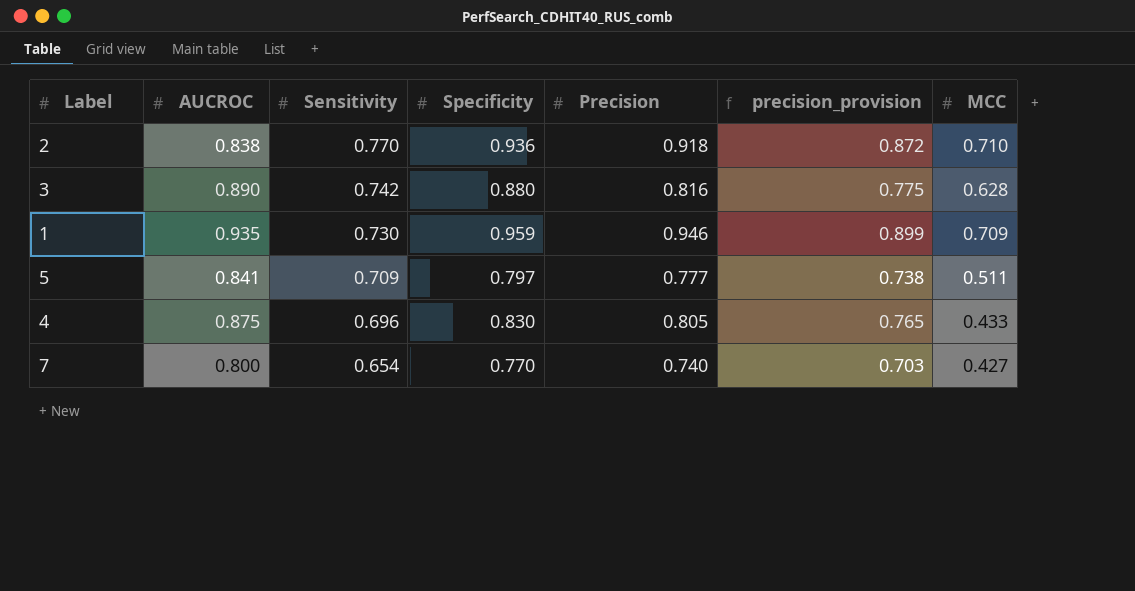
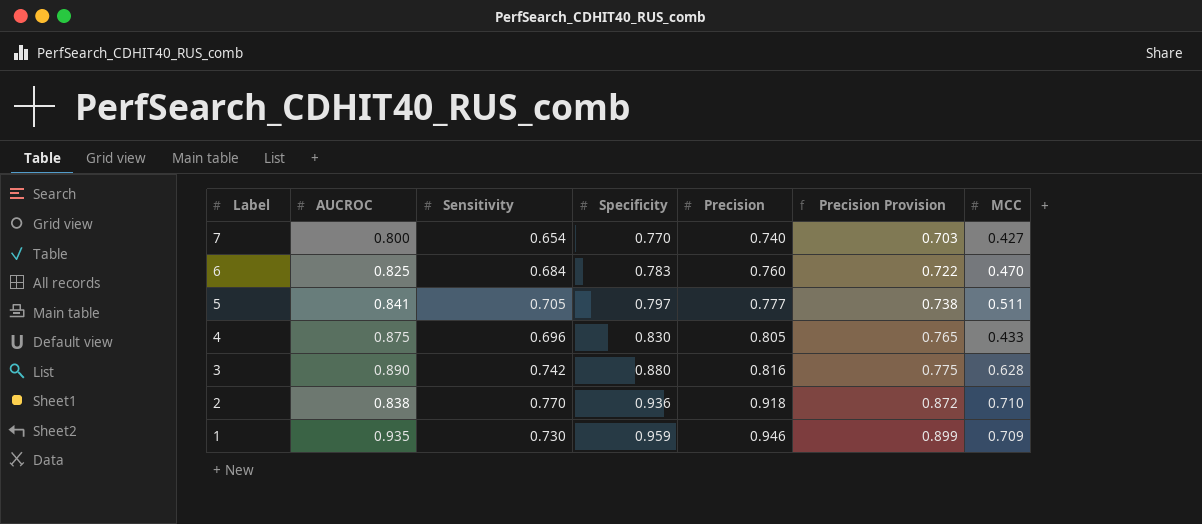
row order: Sensitivity descending -> Label descending
column name: precision_provision -> Precision Provision
row 6: none -> 0.825 | 0.684 | 0.783 | 0.760 | 0.722 | 0.470
5 | Sensitivity: 0.709 -> 0.705

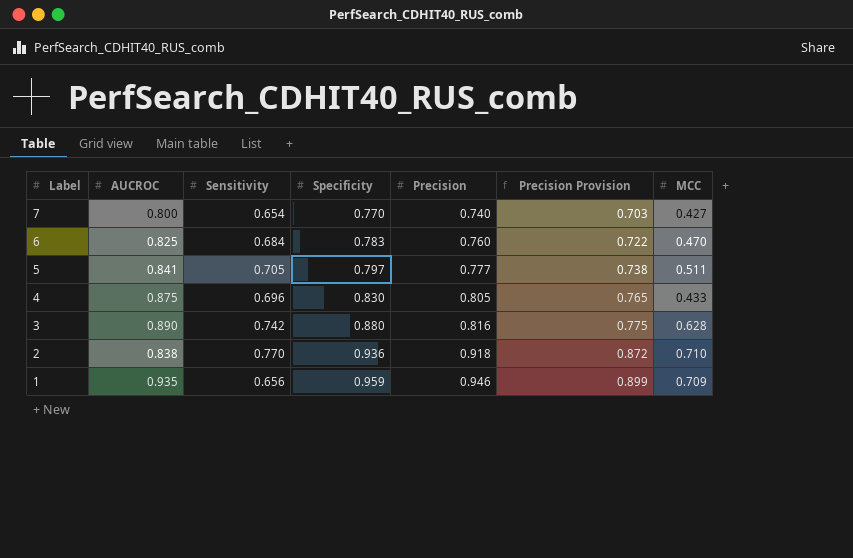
1 | Sensitivity: 0.730 -> 0.656

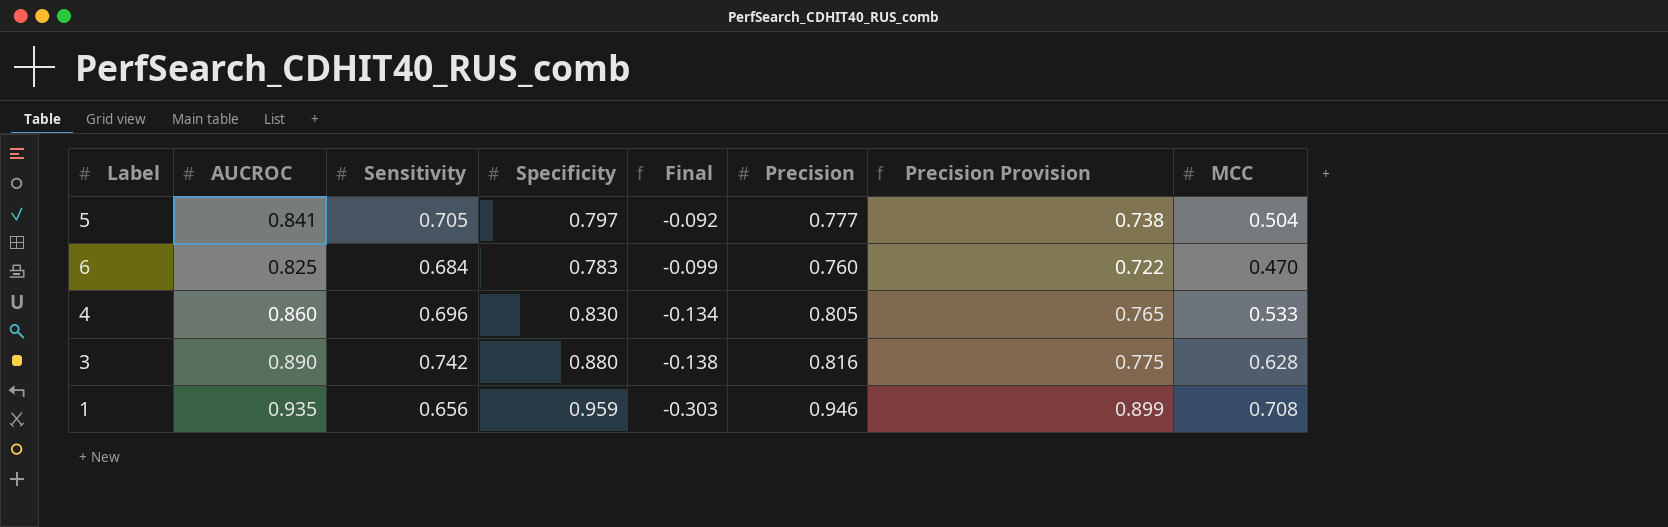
row order: Label descending -> Final descending
column Final | formula: none -> [Sensitivity] - [Specificity]
row 7: 0.800 | 0.654 | 0.770 | 0.740 | 0.703 | 0.427 -> none
row 2: 0.838 | 0.770 | 0.936 | 0.918 | 0.872 | 0.710 -> none
5 | MCC: 0.511 -> 0.504
4 | AUCROC: 0.875 -> 0.860
4 | MCC: 0.433 -> 0.533
1 | MCC: 0.709 -> 0.708

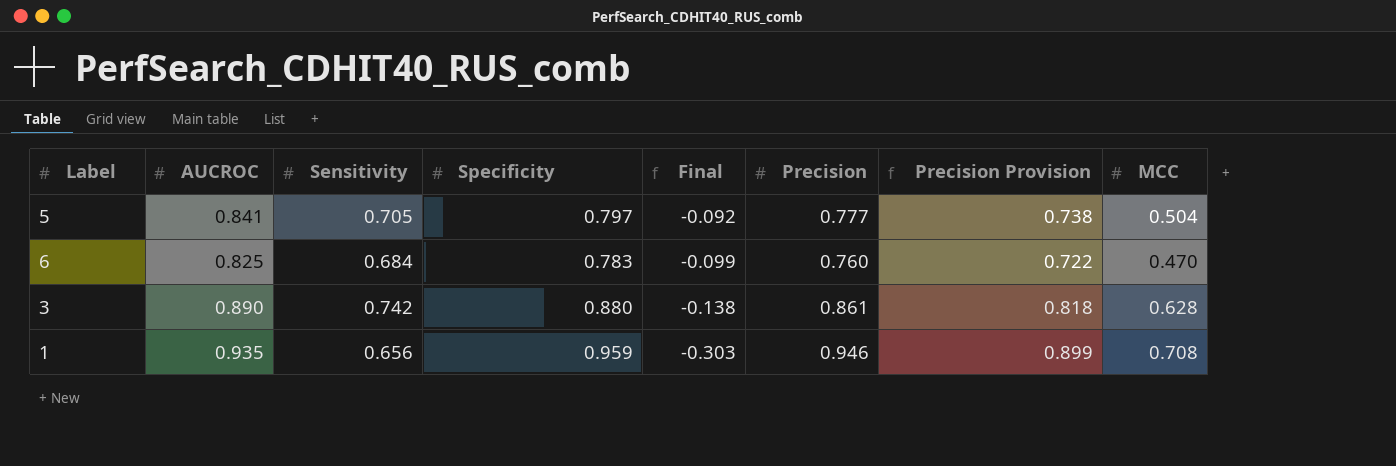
row 4: 0.860 | 0.696 | 0.830 | -0.134 | 0.805 | 0.765 | 0.533 -> none
3 | Precision: 0.816 -> 0.861
3 | Precision Provision: 0.775 -> 0.818

